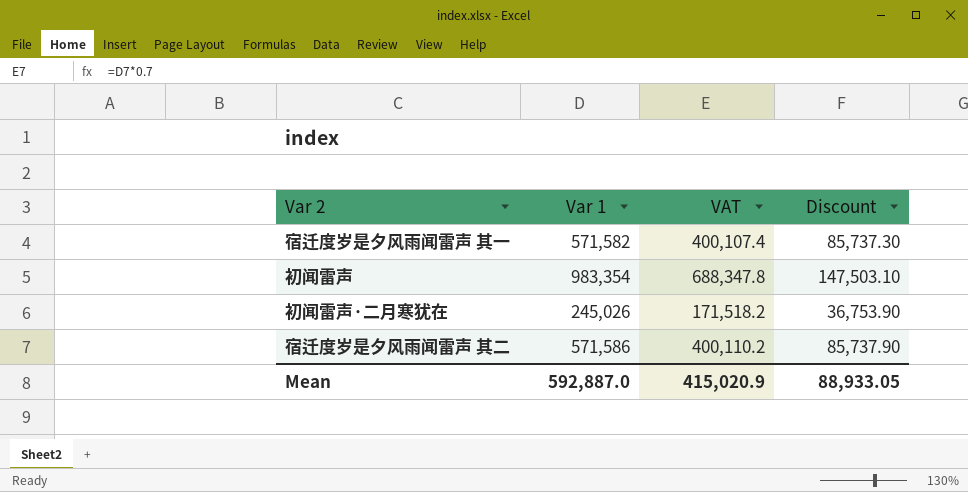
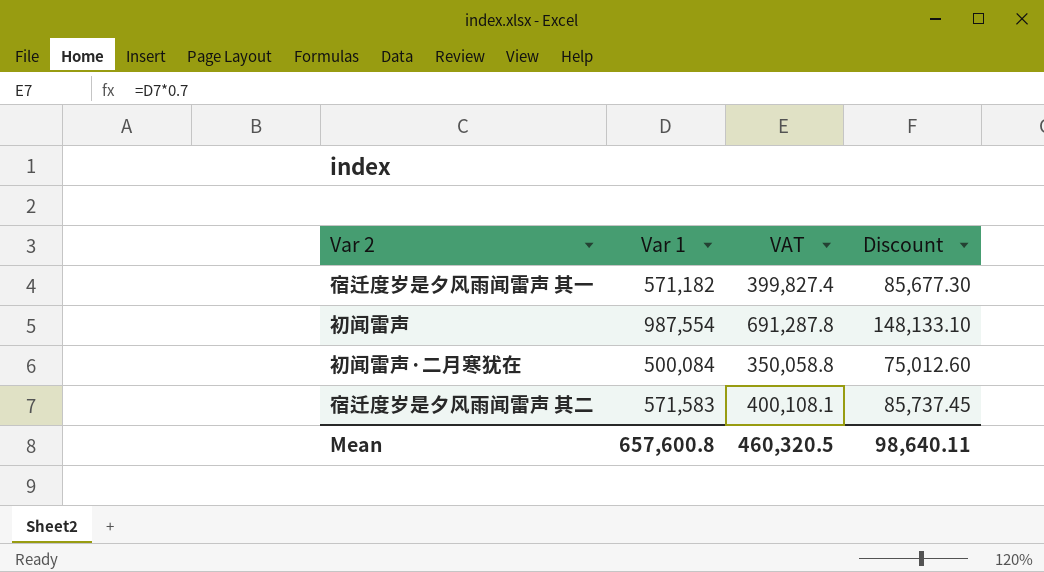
宿迁度岁是夕风雨闻雷声 其一 | Var 1: 571,582 -> 571,182
宿迁度岁是夕风雨闻雷声 其一 | VAT: 400,107.4 -> 399,827.4
宿迁度岁是夕风雨闻雷声 其一 | Discount: 85,737.30 -> 85,677.30
初闻雷声 | Var 1: 983,354 -> 987,554
初闻雷声 | VAT: 688,347.8 -> 691,287.8
初闻雷声 | Discount: 147,503.10 -> 148,133.10
初闻雷声·二月寒犹在 | Var 1: 245,026 -> 500,084
初闻雷声·二月寒犹在 | VAT: 171,518.2 -> 350,058.8
初闻雷声·二月寒犹在 | Discount: 36,753.90 -> 75,012.60
宿迁度岁是夕风雨闻雷声 其二 | Var 1: 571,586 -> 571,583
宿迁度岁是夕风雨闻雷声 其二 | VAT: 400,110.2 -> 400,108.1
宿迁度岁是夕风雨闻雷声 其二 | Discount: 85,737.90 -> 85,737.45
Mean | Var 1: 592,887.0 -> 657,600.8
Mean | VAT: 415,020.9 -> 460,320.5
Mean | Discount: 88,933.05 -> 98,640.11

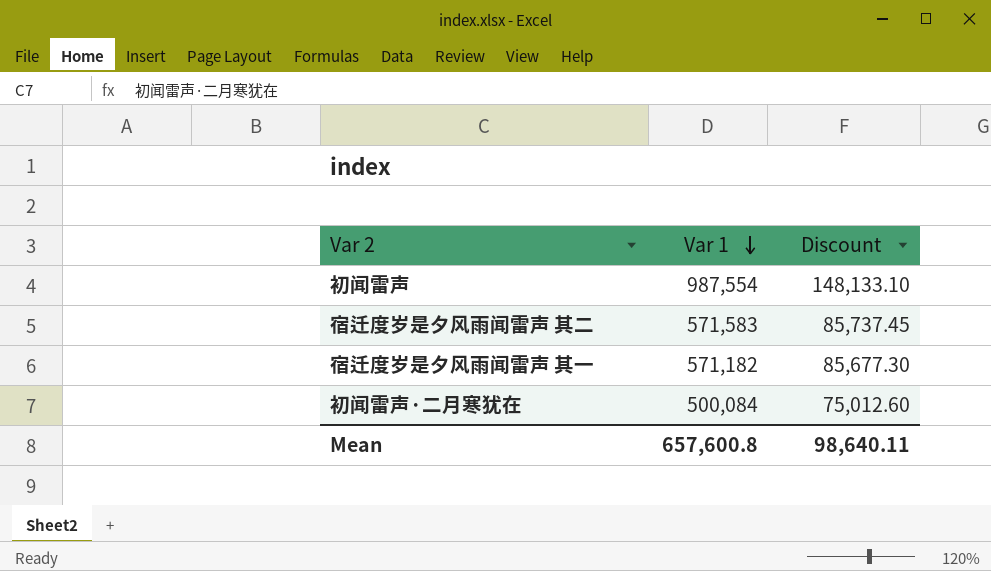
row order: none -> Var 1 descending
column VAT | formula: [Var 1] * 0.7 -> none

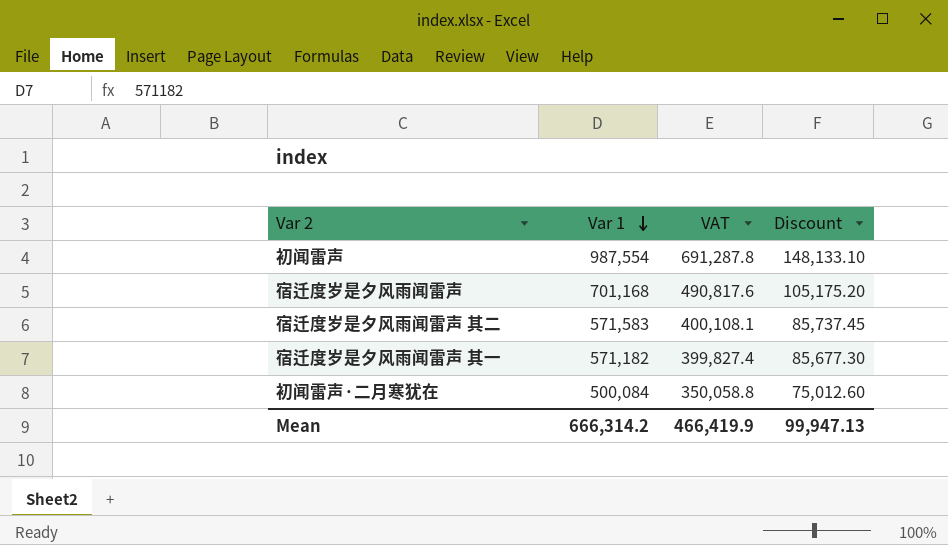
column VAT | formula: none -> [Var 1] * 0.7
row 宿迁度岁是夕风雨闻雷声: none -> 701,168 | 490,817.6 | 105,175.20
Mean | Var 1: 657,600.8 -> 666,314.2
Mean | Discount: 98,640.11 -> 99,947.13

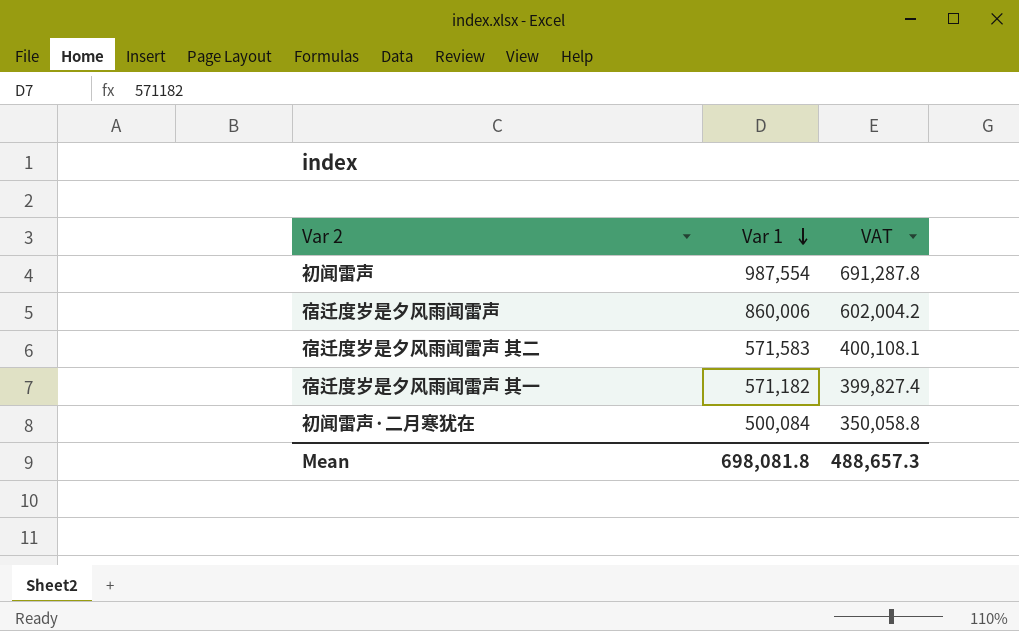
column Discount | formula: [Var 1] * 0.15 -> none
宿迁度岁是夕风雨闻雷声 | Var 1: 701,168 -> 860,006
宿迁度岁是夕风雨闻雷声 | VAT: 490,817.6 -> 602,004.2
Mean | Var 1: 666,314.2 -> 698,081.8
Mean | VAT: 466,419.9 -> 488,657.3

